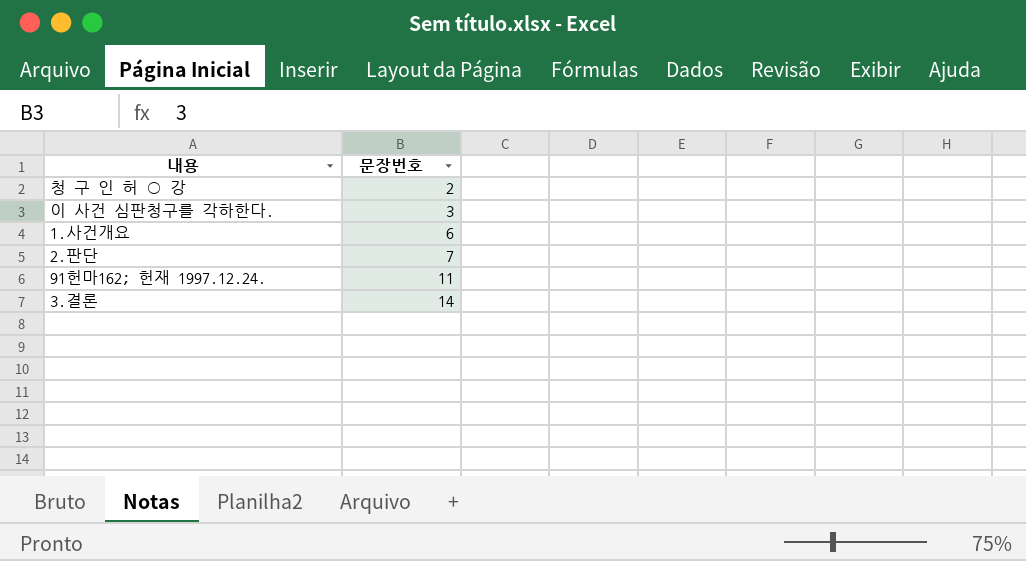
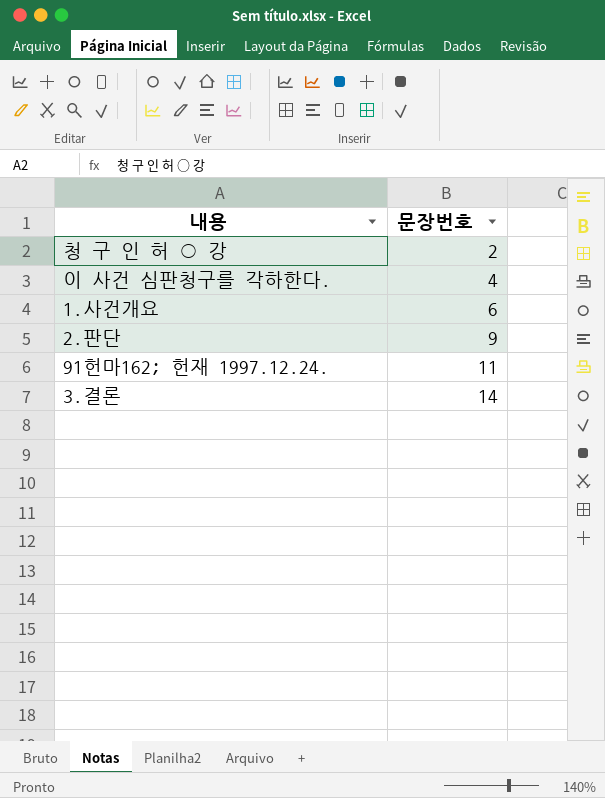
이 사건 심판청구를 각하한다. | 문장번호: 3 -> 4
2.판단 | 문장번호: 7 -> 9

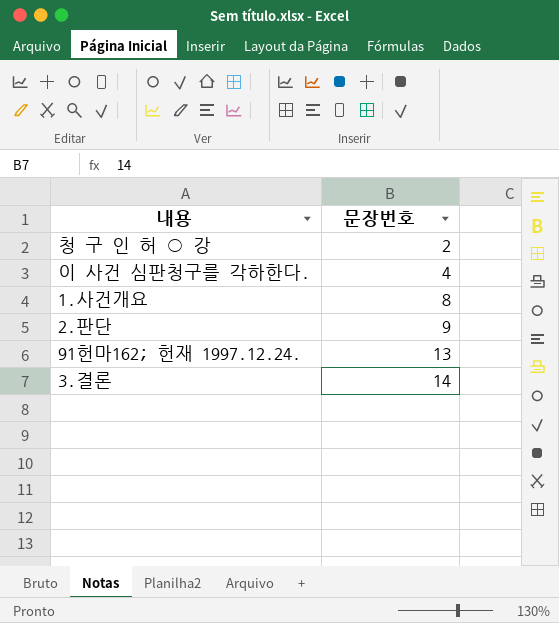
1.사건개요 | 문장번호: 6 -> 8
91헌마162; 헌재 1997.12.24. | 문장번호: 11 -> 13

